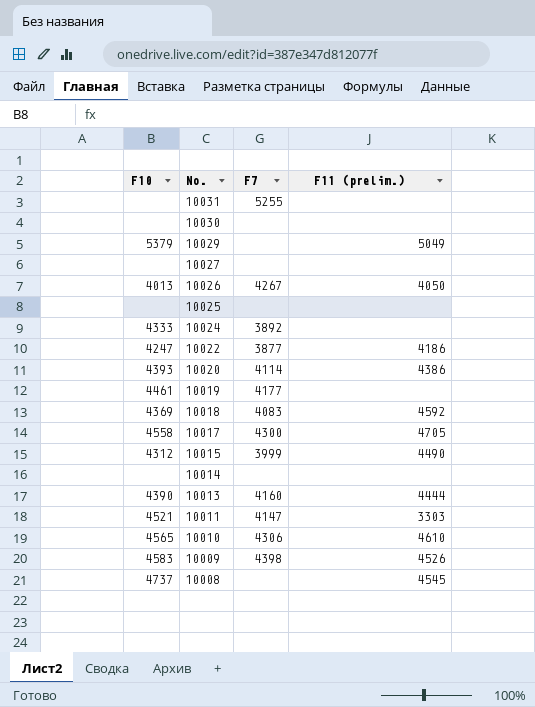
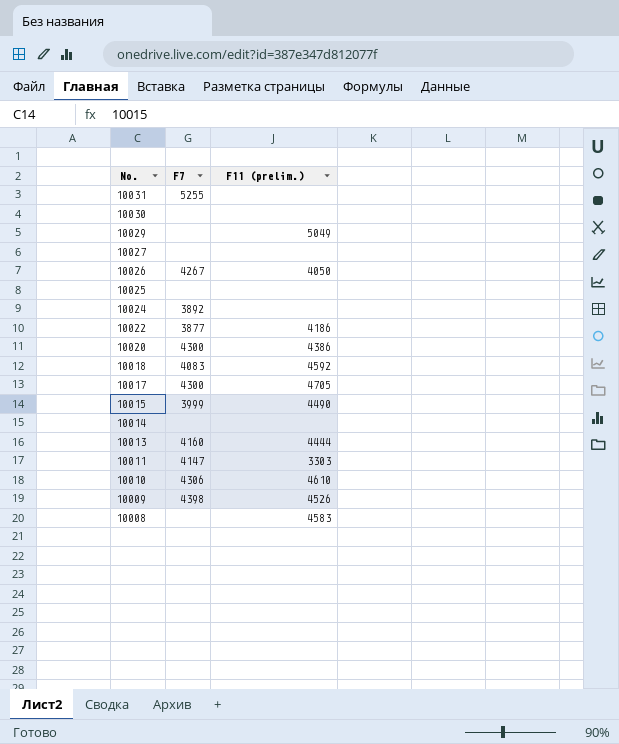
column F10 | position: 1 -> none
row 10019: 4461 | 4177 | none -> none
10020 | F7: 4114 -> 4300
10008 | F11 (prelim.): 4545 -> 4583

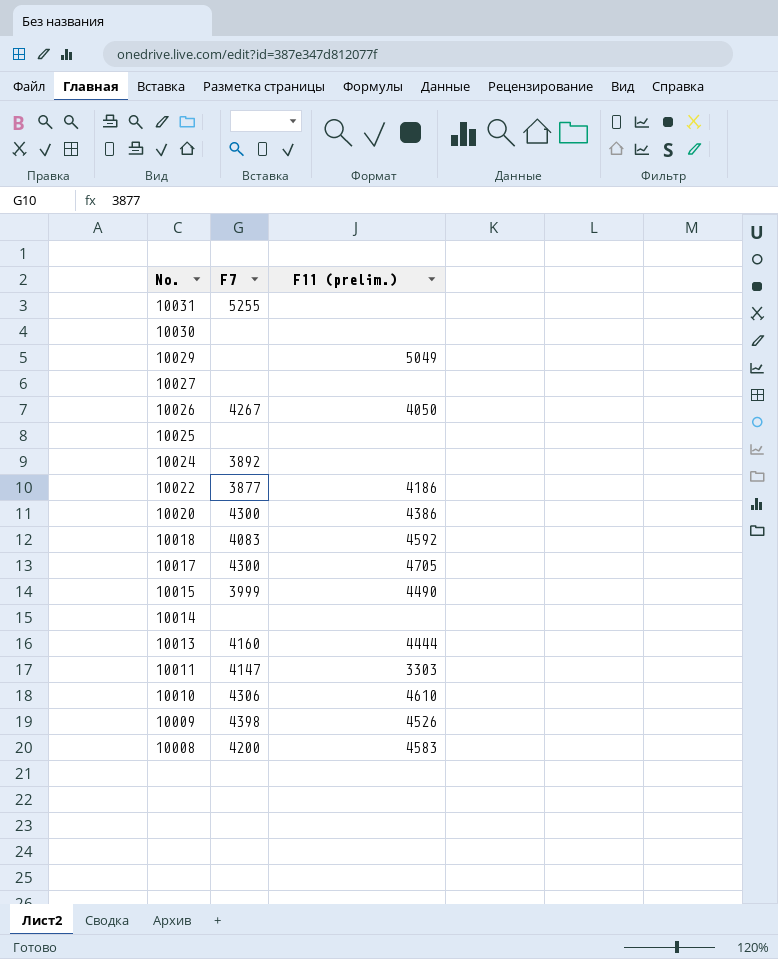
10008 | F7: none -> 4200

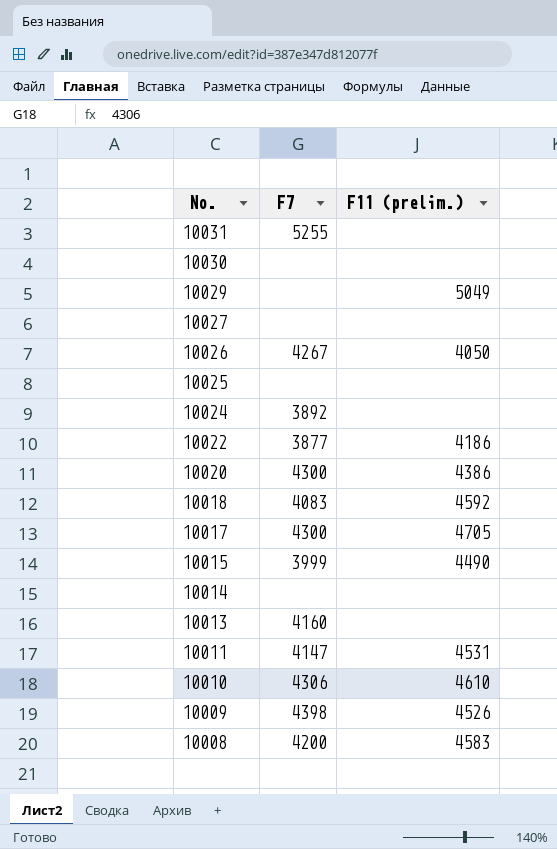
10013 | F11 (prelim.): 4444 -> none
10011 | F11 (prelim.): 3303 -> 4531

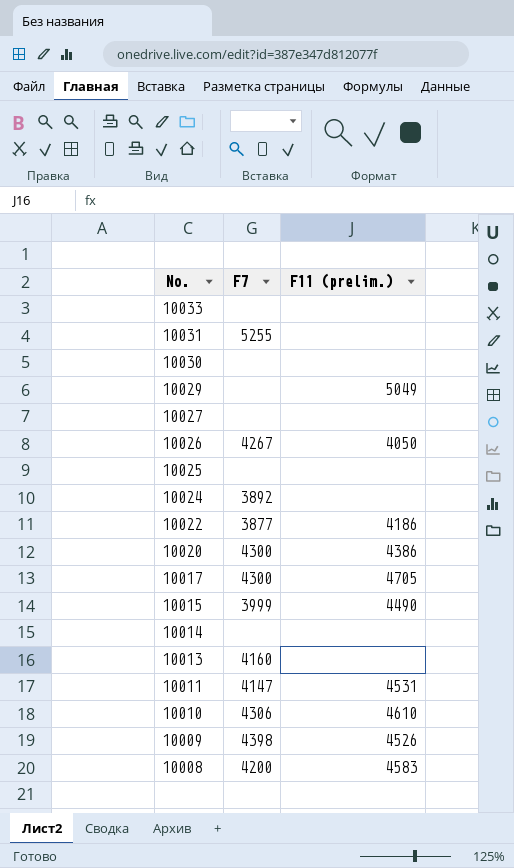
row 10018: 4083 | 4592 -> none
row 10033: none -> none | none

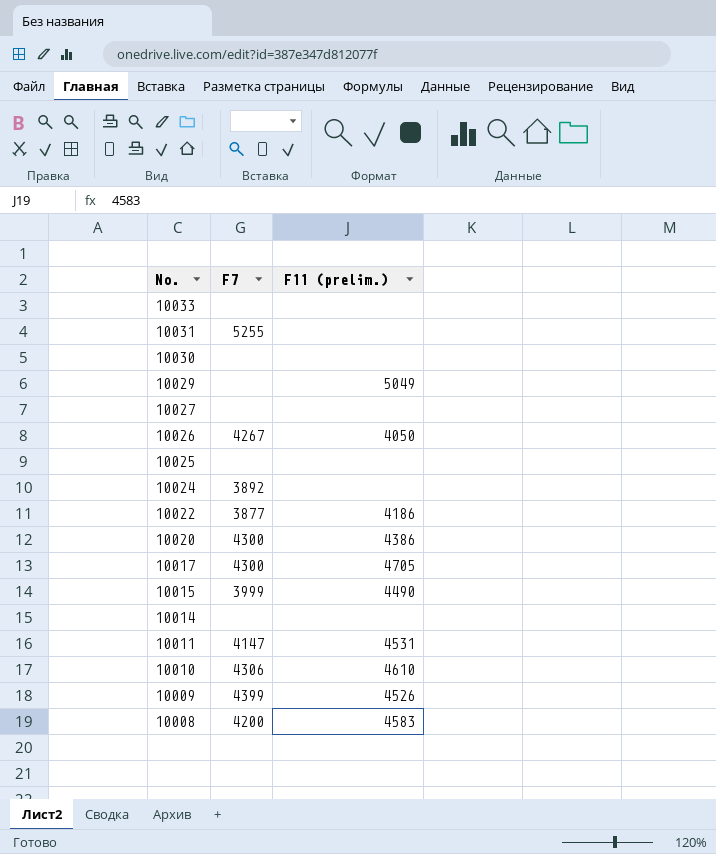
row 10013: 4160 | none -> none
10009 | F7: 4398 -> 4399

